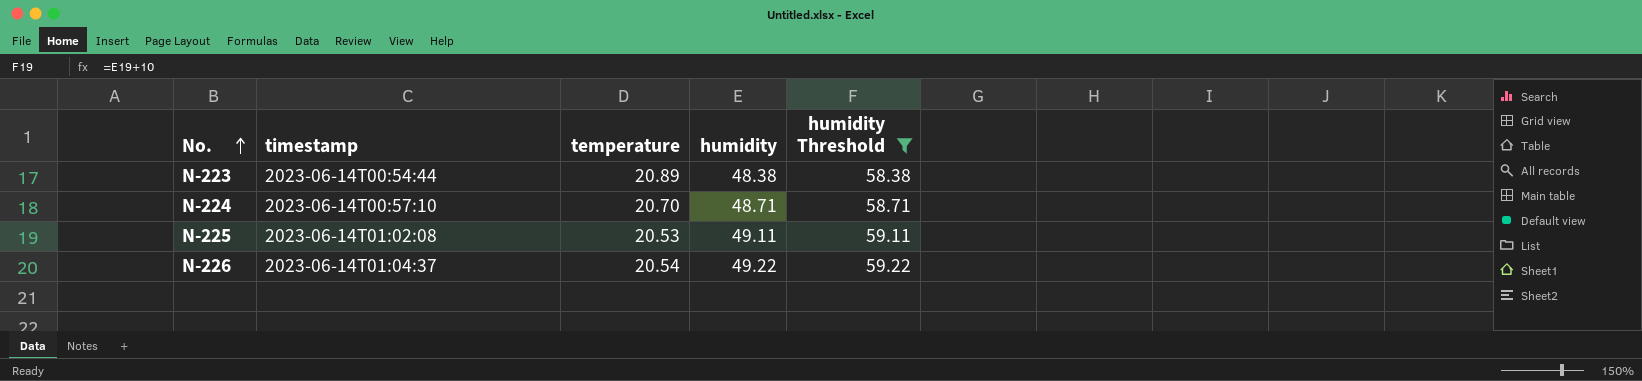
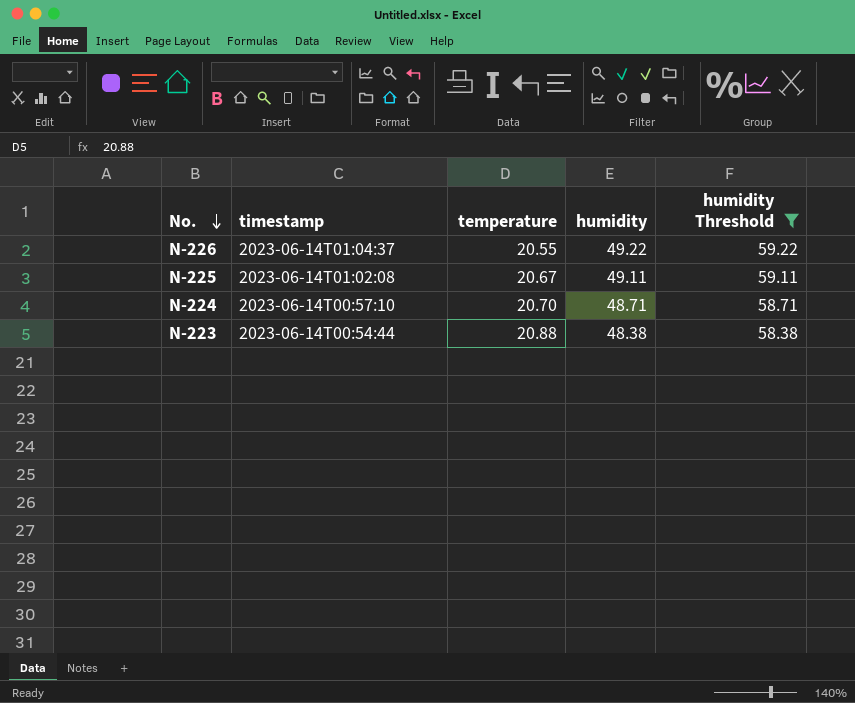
row order: No. ascending -> No. descending
N-226 | temperature: 20.54 -> 20.55
N-225 | temperature: 20.53 -> 20.67
N-223 | temperature: 20.89 -> 20.88

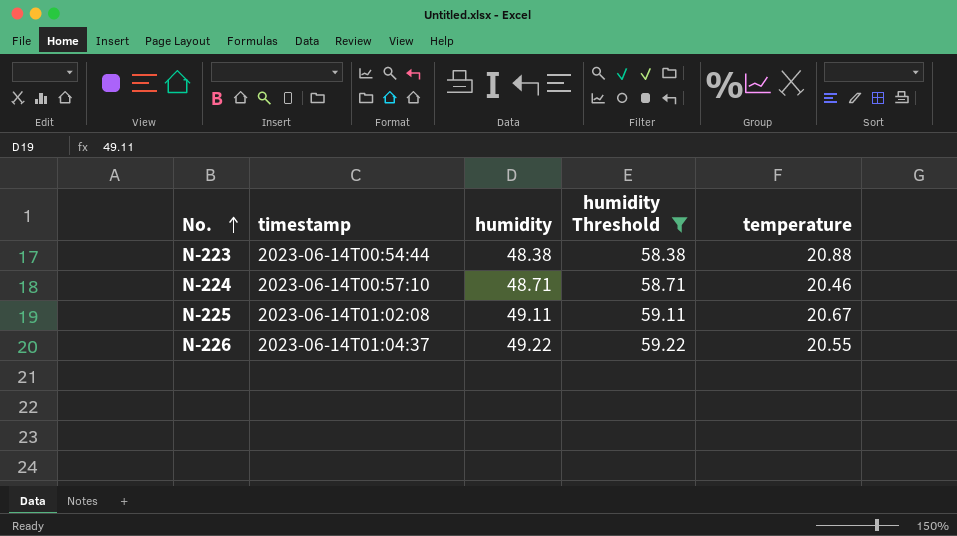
row order: No. descending -> No. ascending
column temperature | position: 3 -> 5
N-224 | temperature: 20.70 -> 20.46

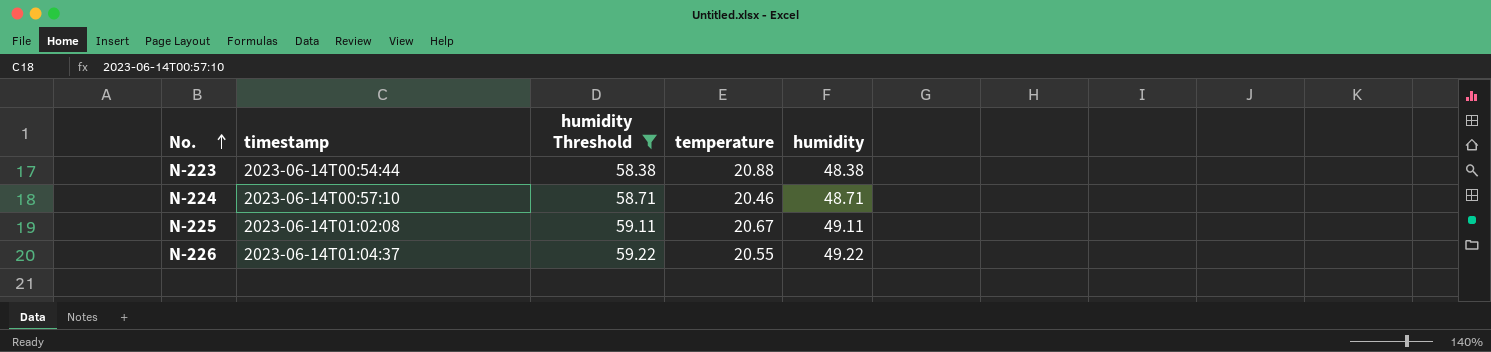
column humidity | position: 3 -> 5

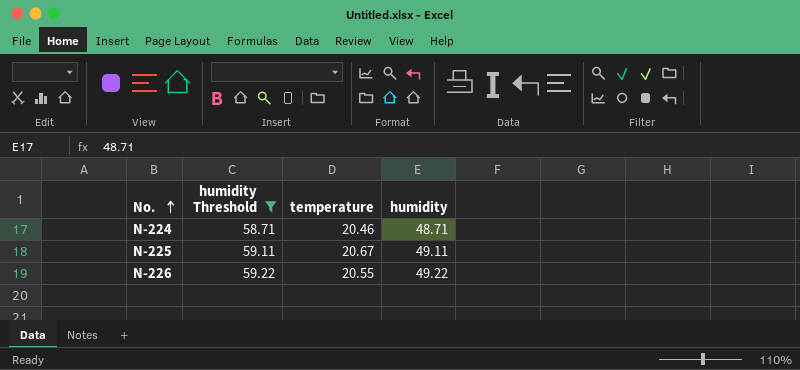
column timestamp | position: 2 -> none
row N-223: 2023-06-14T00:54:44 | 58.38 | 20.88 | 48.38 -> none

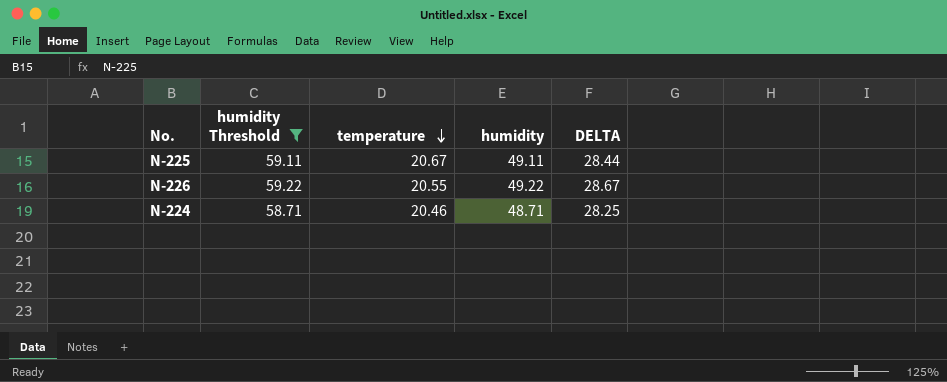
row order: No. ascending -> temperature descending
column DELTA | formula: none -> [humidity] - [temperature]

